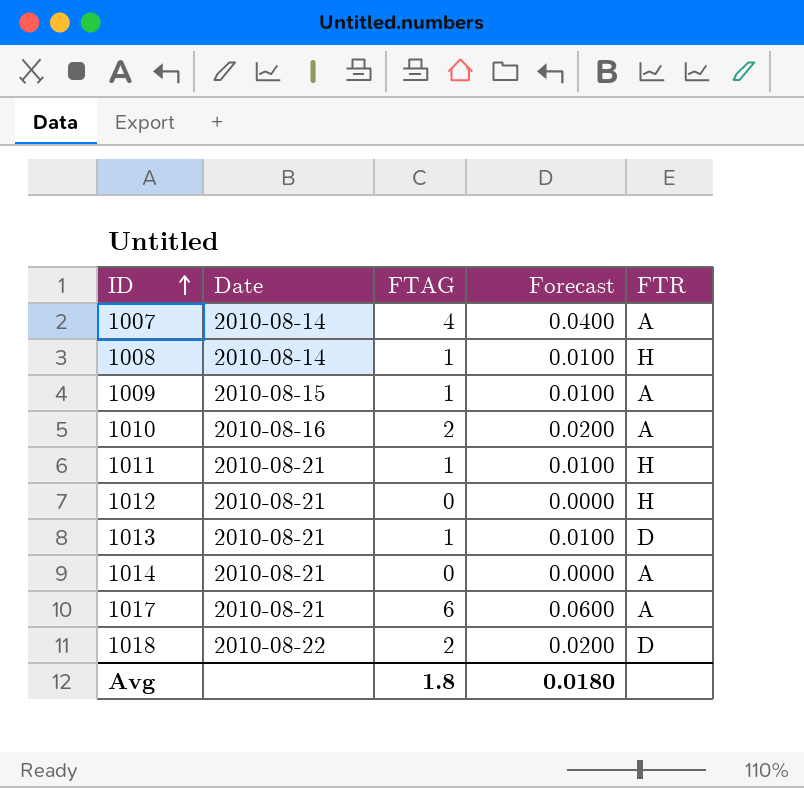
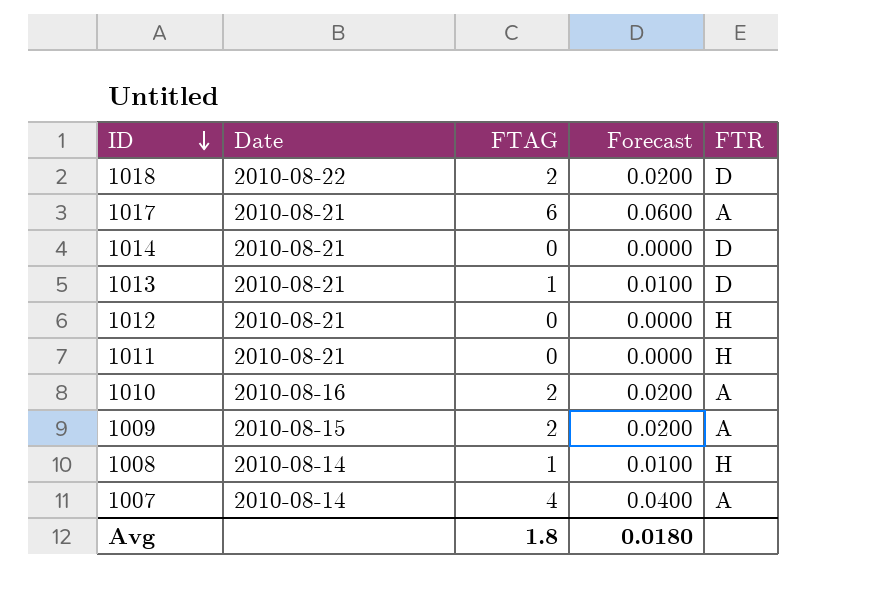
row order: ID ascending -> ID descending
1014 | FTR: A -> D
1011 | FTAG: 1 -> 0
1011 | Forecast: 0.0100 -> 0.0000
1009 | FTAG: 1 -> 2
1009 | Forecast: 0.0100 -> 0.0200

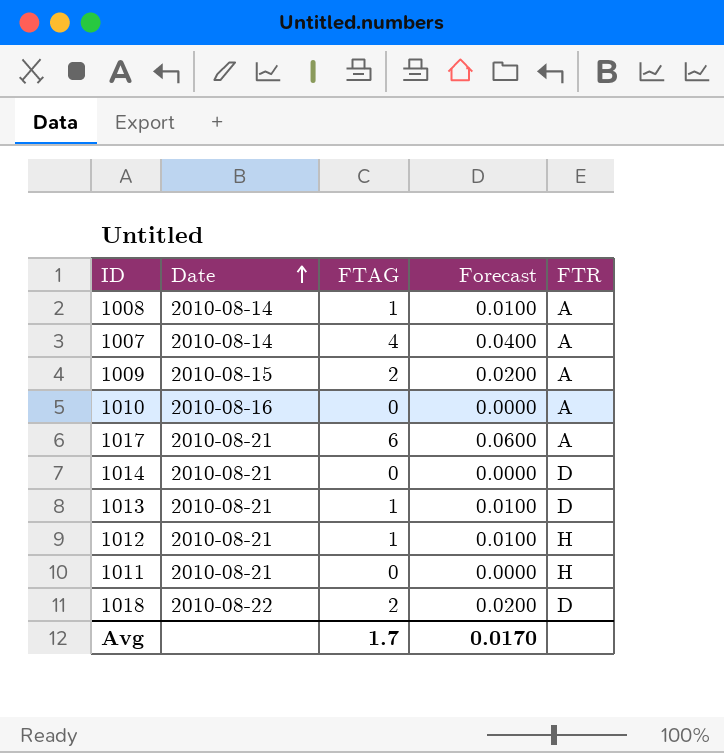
row order: ID descending -> Date ascending
1008 | FTR: H -> A
1010 | FTAG: 2 -> 0
1010 | Forecast: 0.0200 -> 0.0000
1012 | FTAG: 0 -> 1
1012 | Forecast: 0.0000 -> 0.0100
Avg | FTAG: 1.8 -> 1.7
Avg | Forecast: 0.0180 -> 0.0170

